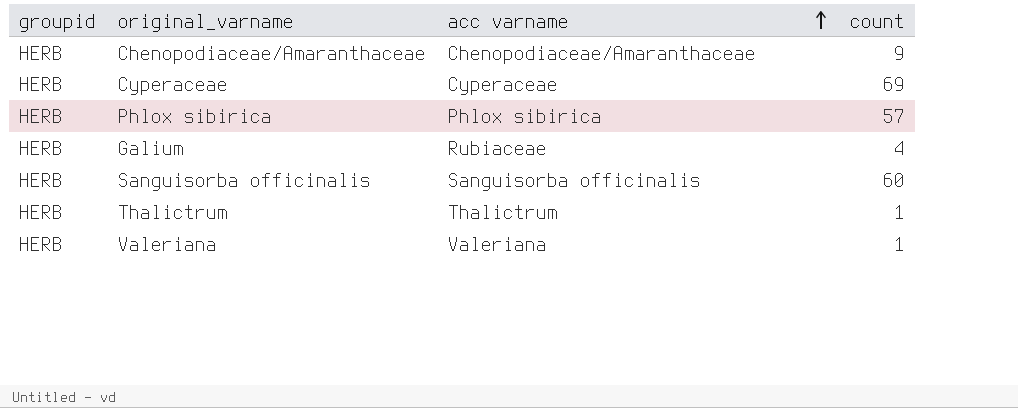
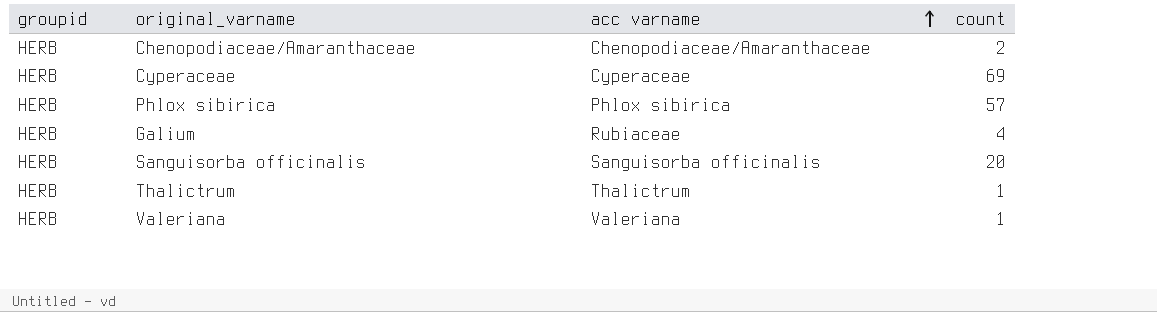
Chenopodiaceae/Amaranthaceae | count: 9 -> 2
Sanguisorba officinalis | count: 60 -> 20

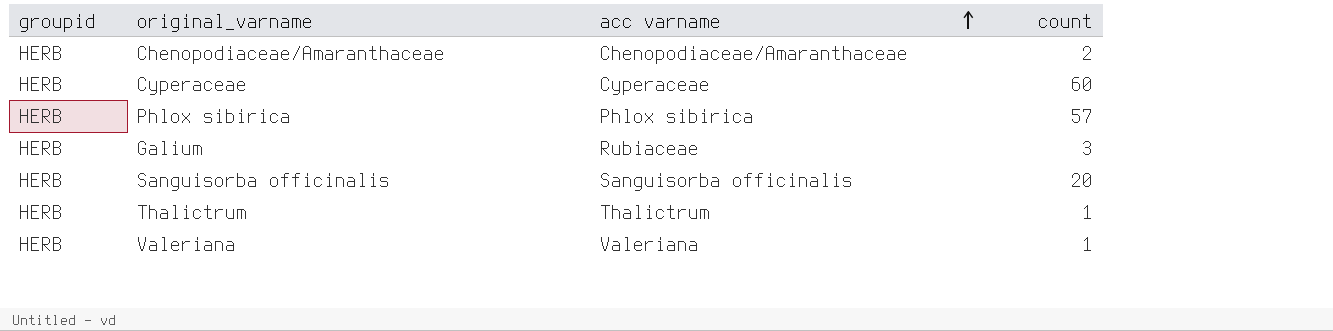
Cyperaceae | count: 69 -> 60
Galium | count: 4 -> 3

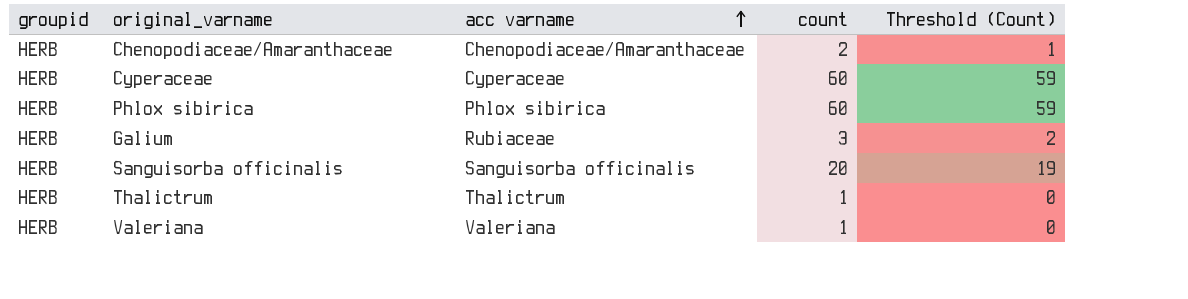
column Threshold (Count) | formula: none -> [count] - 1
Phlox sibirica | count: 57 -> 60

